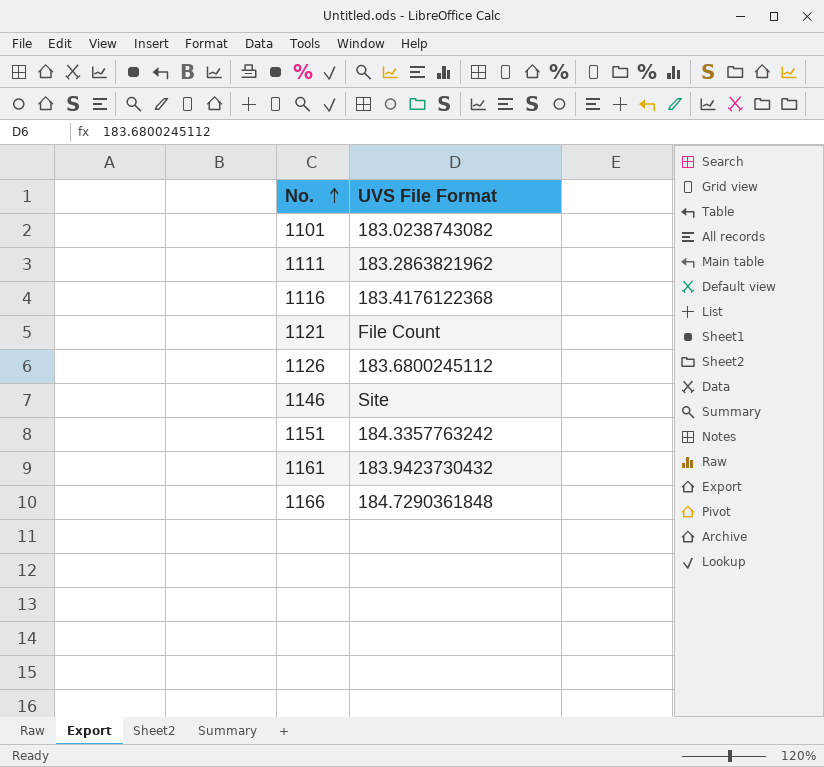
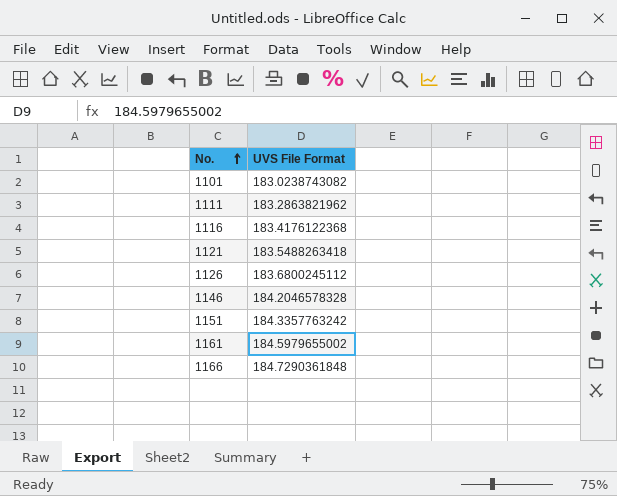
1121 | UVS File Format: File Count -> 183.5488263418
1146 | UVS File Format: Site -> 184.2046578328
1161 | UVS File Format: 183.9423730432 -> 184.5979655002

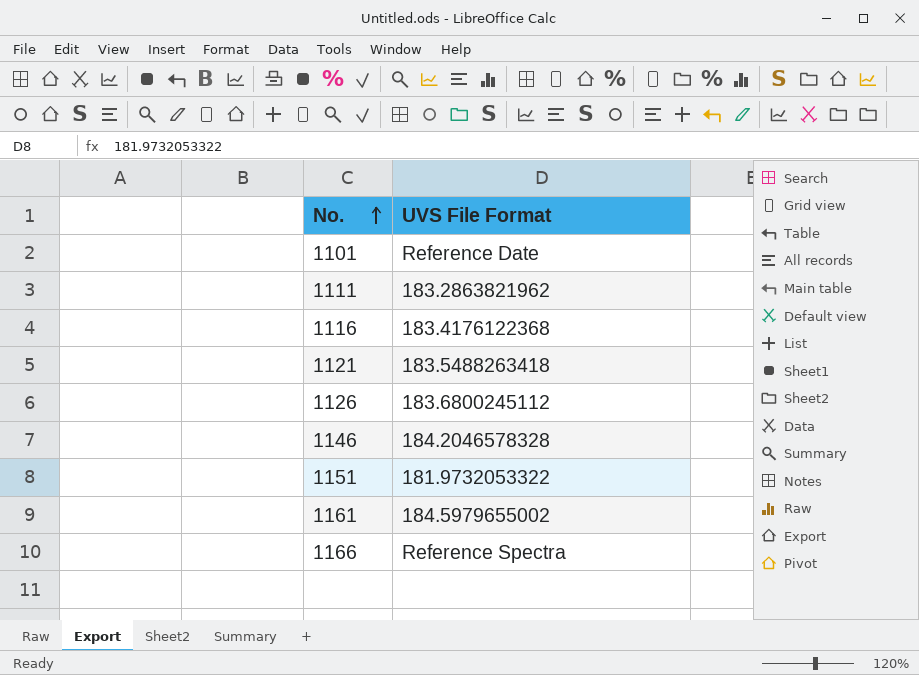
1101 | UVS File Format: 183.0238743082 -> Reference Date
1151 | UVS File Format: 184.3357763242 -> 181.9732053322
1166 | UVS File Format: 184.7290361848 -> Reference Spectra

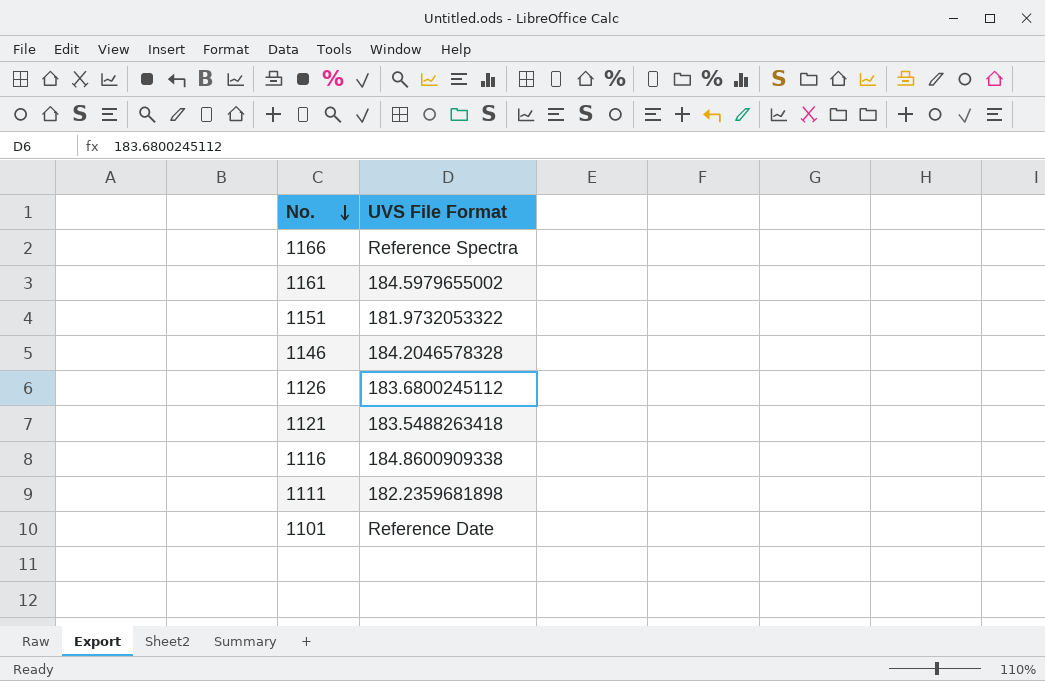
row order: No. ascending -> No. descending
1116 | UVS File Format: 183.4176122368 -> 184.8600909338
1111 | UVS File Format: 183.2863821962 -> 182.2359681898

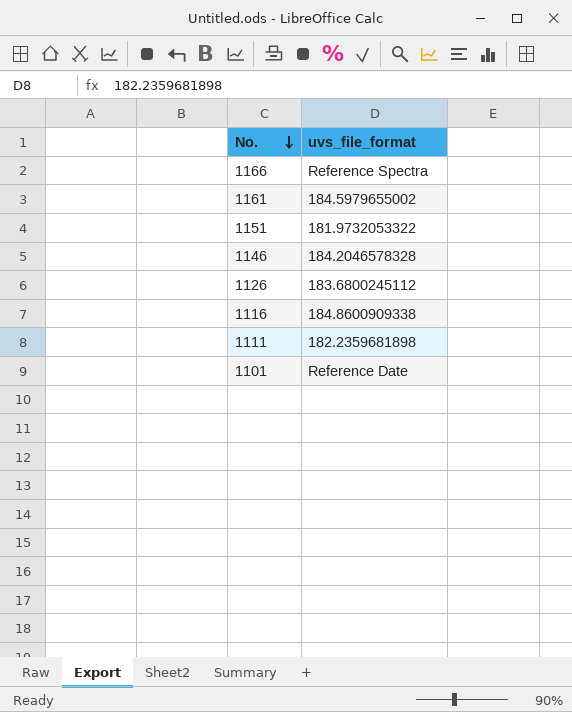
column name: UVS File Format -> uvs_file_format
row 1121: 183.5488263418 -> none

